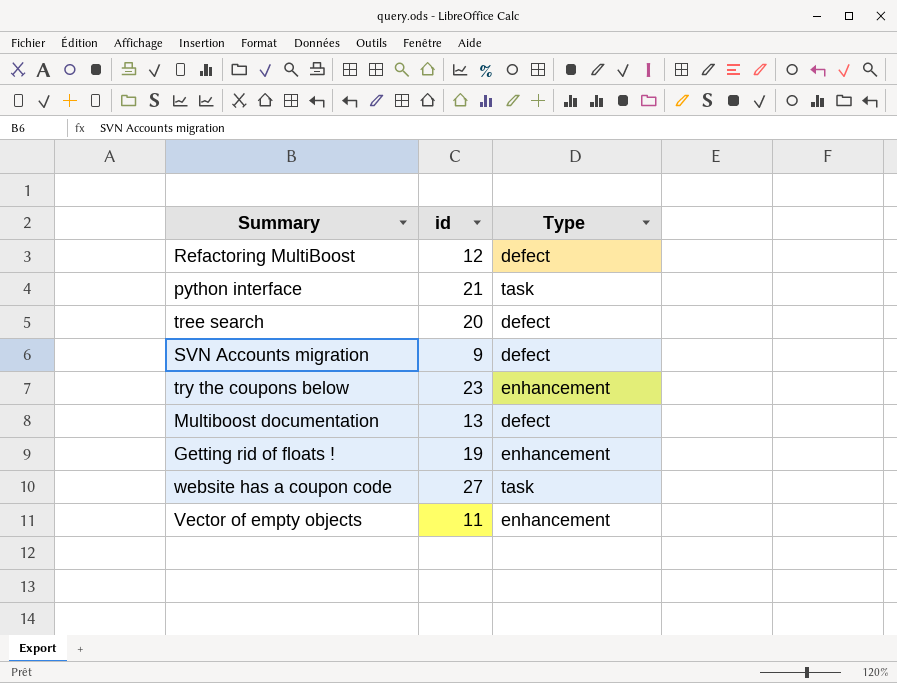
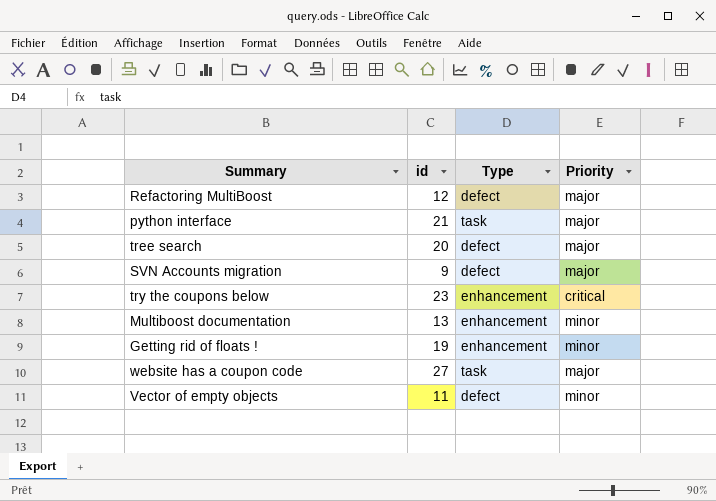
column Priority | position: none -> 4
Multiboost documentation | Type: defect -> enhancement
Vector of empty objects | Type: enhancement -> defect

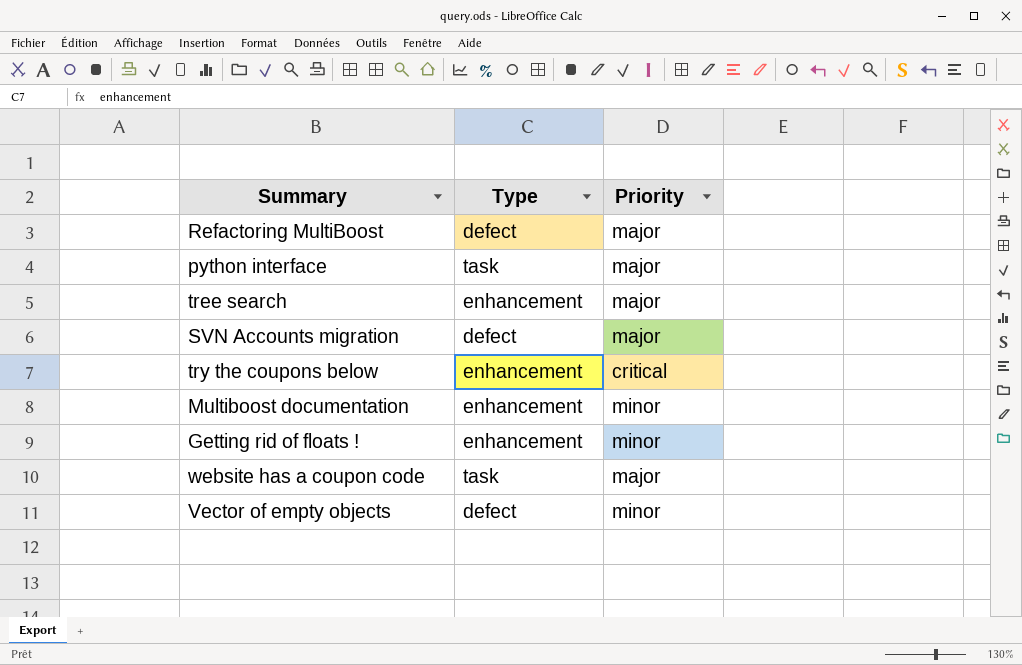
column id | position: 2 -> none
tree search | Type: defect -> enhancement

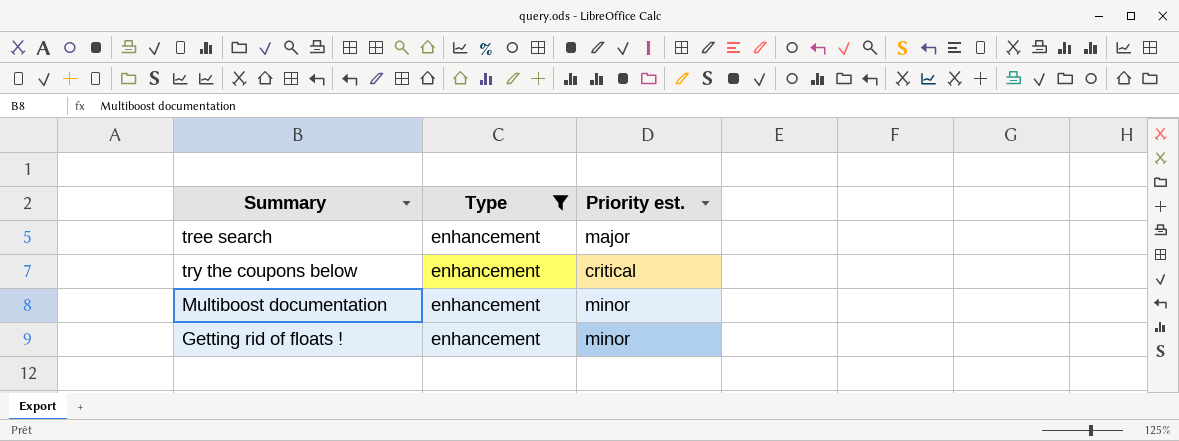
filter: none -> Type = enhancement
column name: Priority -> Priority est.

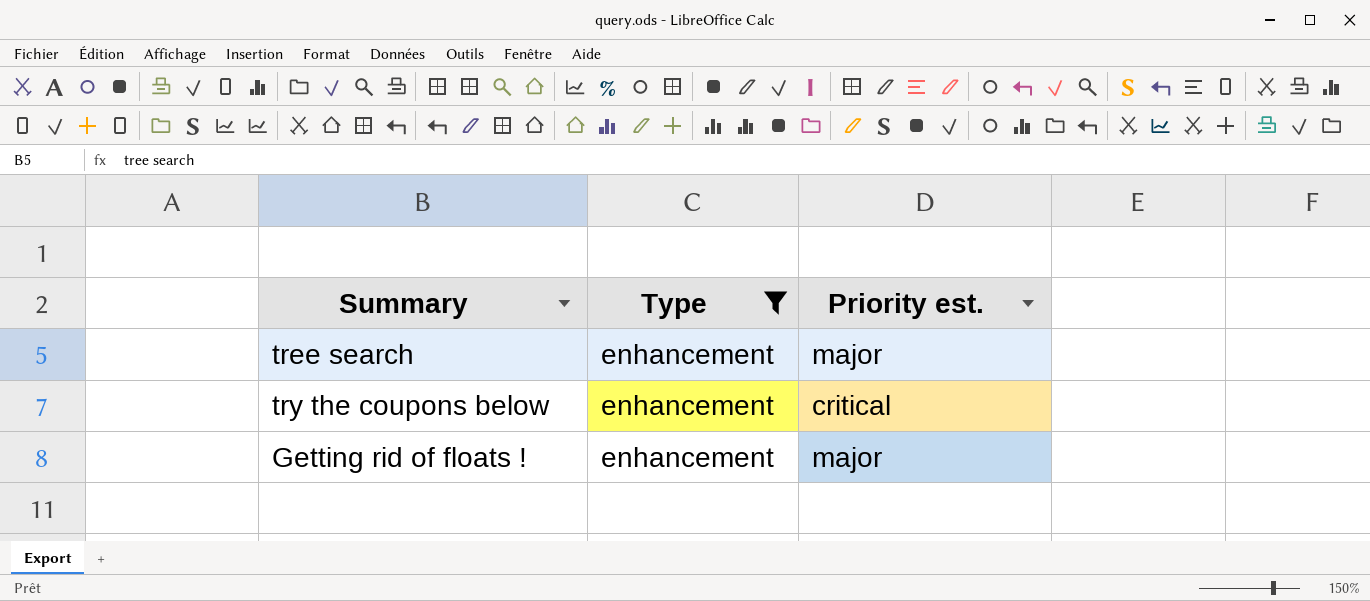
row Multiboost documentation: enhancement | minor -> none
Getting rid of floats ! | Priority est.: minor -> major

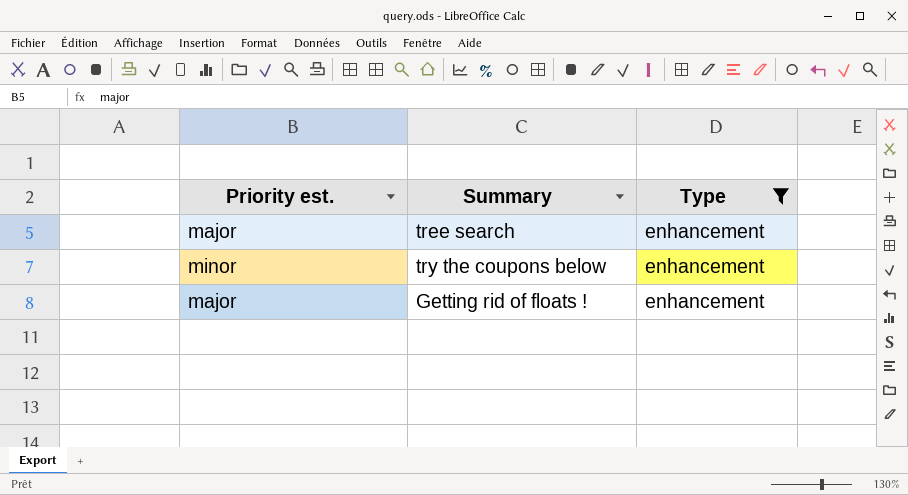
column Priority est. | position: 3 -> 1
try the coupons below | Priority est.: critical -> minor

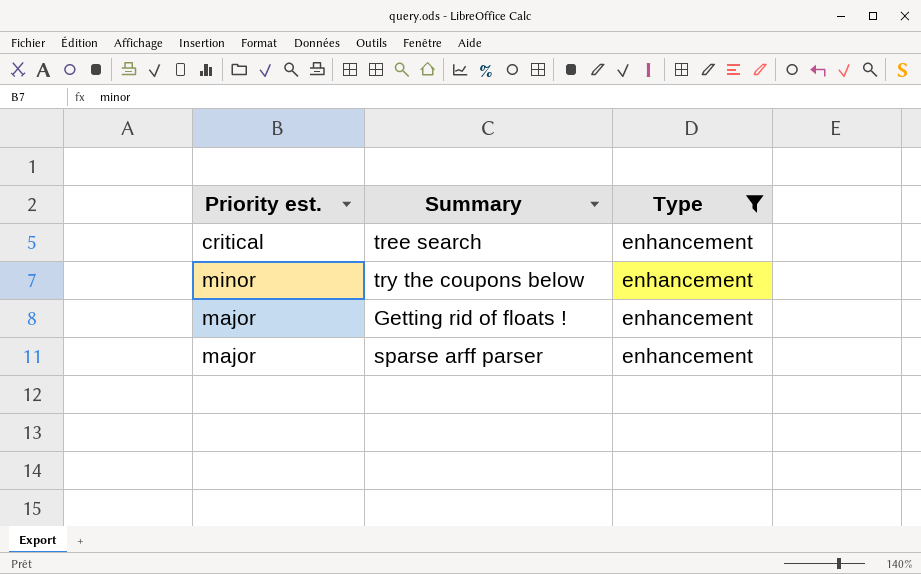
tree search | Priority est.: major -> critical
row sparse arff parser: none -> major | enhancement

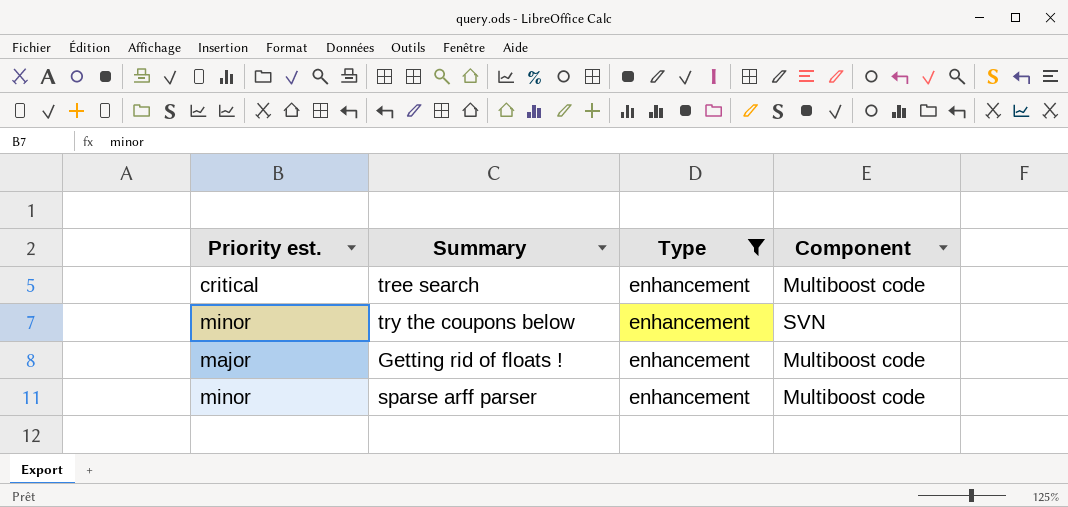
column Component | position: none -> 4
sparse arff parser | Priority est.: major -> minor

